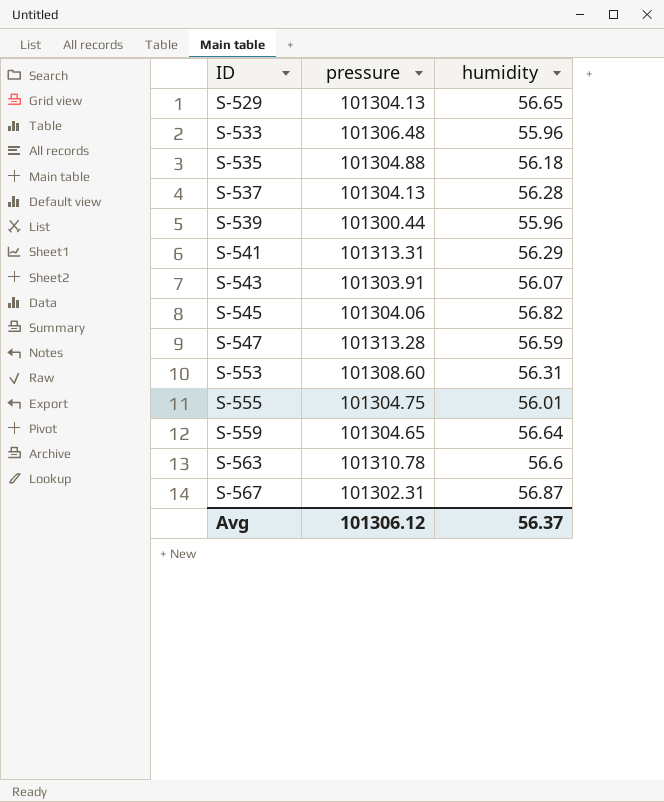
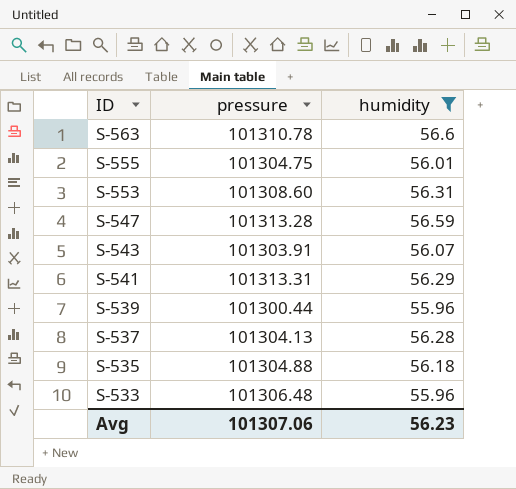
filter: none -> humidity <= 56.6
row order: ID ascending -> ID descending
Avg | pressure: 101306.12 -> 101307.06
Avg | humidity: 56.37 -> 56.23

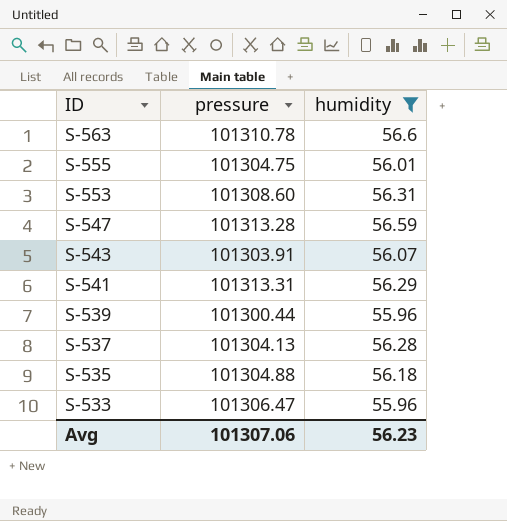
S-533 | pressure: 101306.48 -> 101306.47

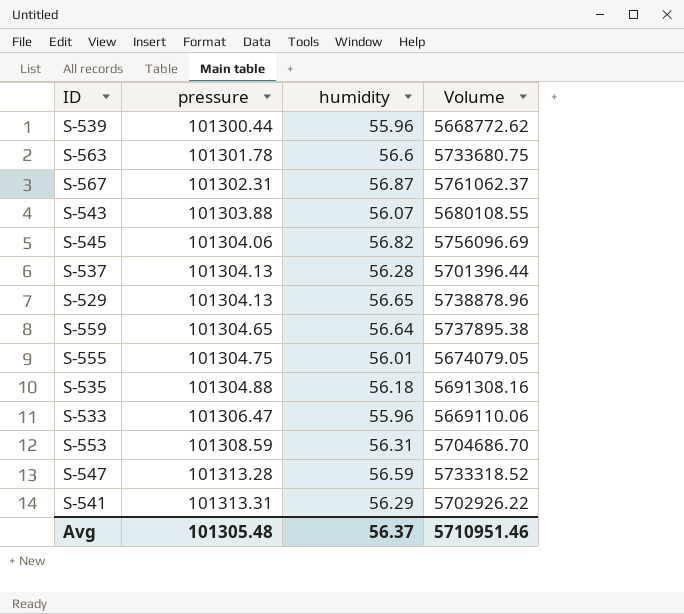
filter: humidity <= 56.6 -> none
row order: ID descending -> pressure ascending
column Volume | formula: none -> [pressure] * [humidity]
S-563 | pressure: 101310.78 -> 101301.78
S-543 | pressure: 101303.91 -> 101303.88
S-553 | pressure: 101308.60 -> 101308.59
Avg | pressure: 101307.06 -> 101305.48
Avg | humidity: 56.23 -> 56.37

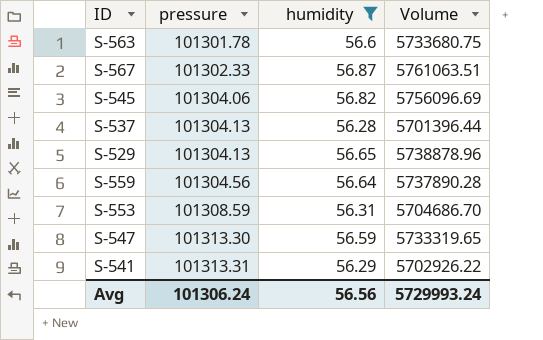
filter: none -> humidity >= 56.28
S-567 | pressure: 101302.31 -> 101302.33
S-567 | Volume: 5761062.37 -> 5761063.51
S-559 | pressure: 101304.65 -> 101304.56
S-559 | Volume: 5737895.38 -> 5737890.28
S-547 | pressure: 101313.28 -> 101313.30
S-547 | Volume: 5733318.52 -> 5733319.65
Avg | pressure: 101305.48 -> 101306.24
Avg | humidity: 56.37 -> 56.56
Avg | Volume: 5710951.46 -> 5729993.24

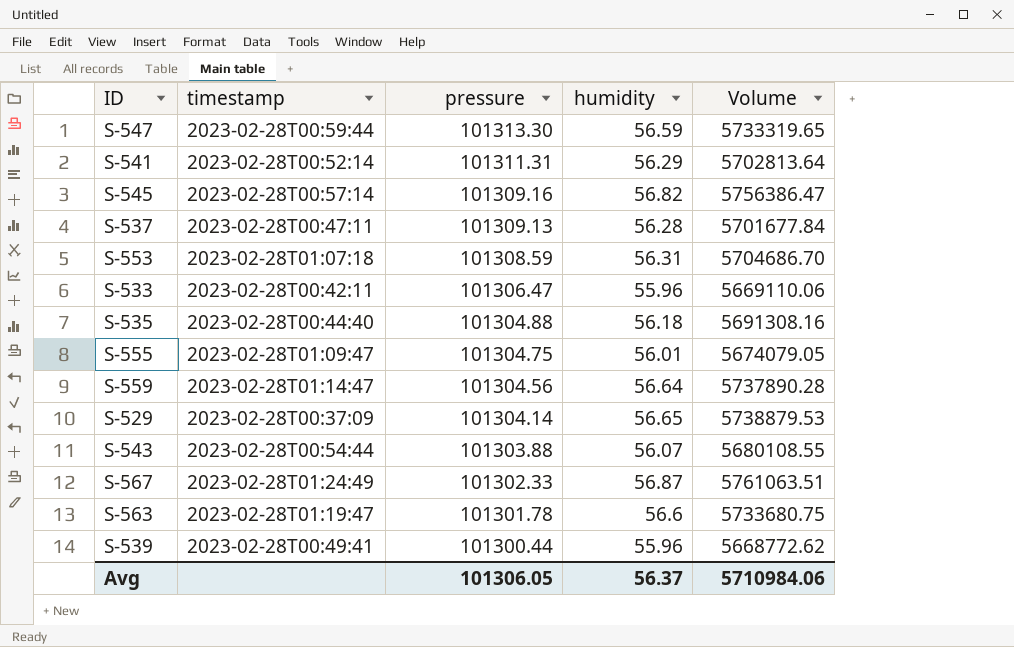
filter: humidity >= 56.28 -> none
row order: pressure ascending -> pressure descending
column timestamp | position: none -> 2
S-541 | pressure: 101313.31 -> 101311.31
S-541 | Volume: 5702926.22 -> 5702813.64
S-545 | pressure: 101304.06 -> 101309.16
S-545 | Volume: 5756096.69 -> 5756386.47
S-537 | pressure: 101304.13 -> 101309.13
S-537 | Volume: 5701396.44 -> 5701677.84
S-529 | pressure: 101304.13 -> 101304.14
S-529 | Volume: 5738878.96 -> 5738879.53
Avg | pressure: 101306.24 -> 101306.05
Avg | humidity: 56.56 -> 56.37
Avg | Volume: 5729993.24 -> 5710984.06

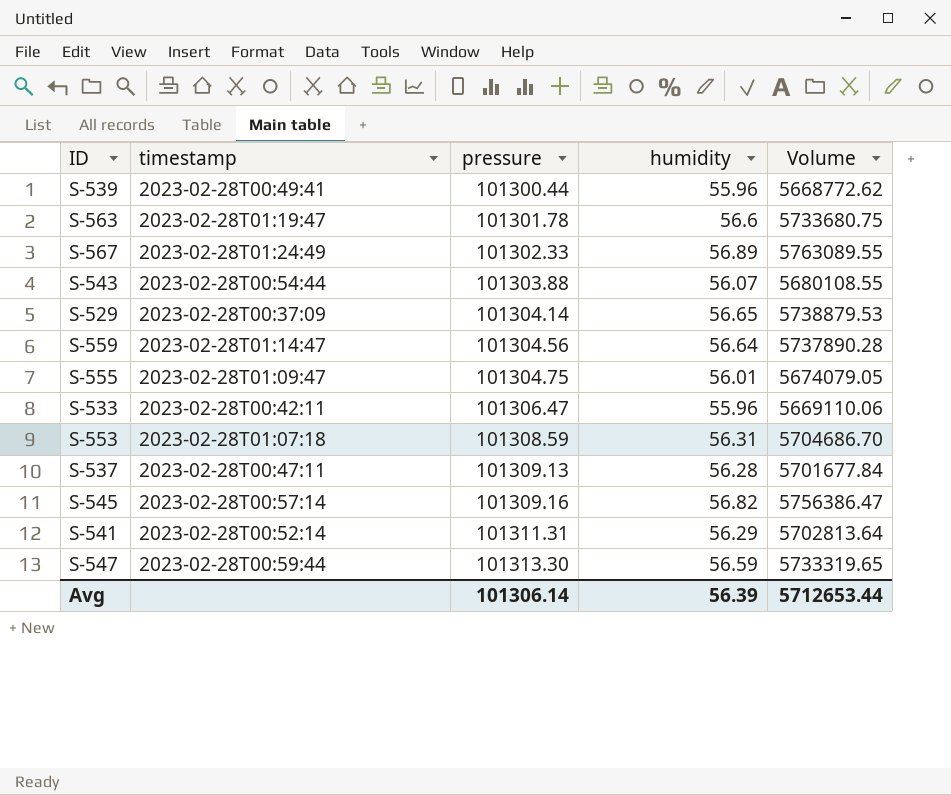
row order: pressure descending -> pressure ascending
row S-535: 2023-02-28T00:44:40 | 101304.88 | 56.18 | 5691308.16 -> none
S-567 | humidity: 56.87 -> 56.89
S-567 | Volume: 5761063.51 -> 5763089.55
Avg | pressure: 101306.05 -> 101306.14
Avg | humidity: 56.37 -> 56.39
Avg | Volume: 5710984.06 -> 5712653.44

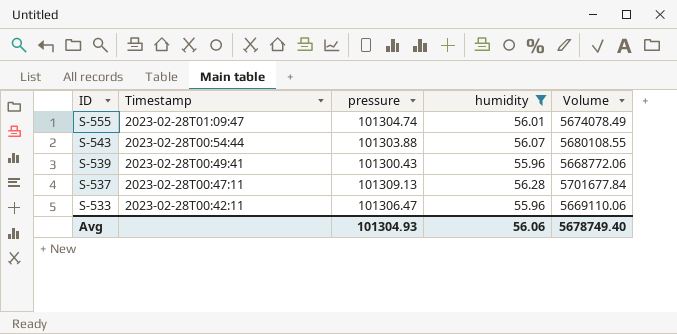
filter: none -> humidity <= 56.28
row order: pressure ascending -> ID descending
column name: timestamp -> Timestamp
S-555 | pressure: 101304.75 -> 101304.74
S-555 | Volume: 5674079.05 -> 5674078.49
S-539 | pressure: 101300.44 -> 101300.43
S-539 | Volume: 5668772.62 -> 5668772.06
Avg | pressure: 101306.14 -> 101304.93
Avg | humidity: 56.39 -> 56.06
Avg | Volume: 5712653.44 -> 5678749.40

